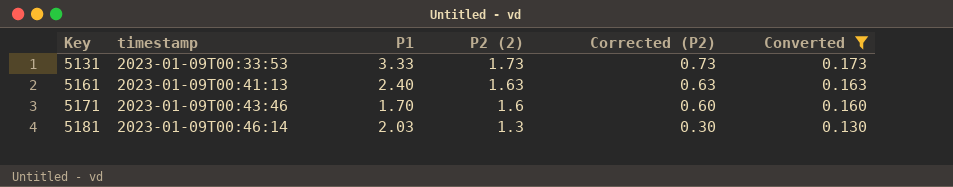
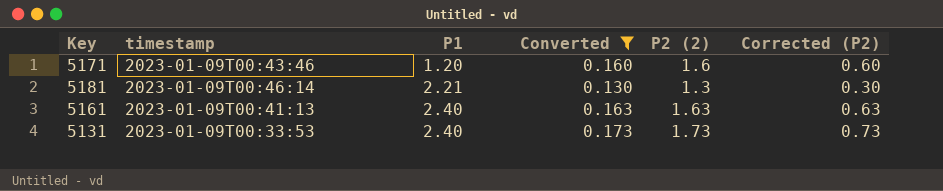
row order: Key ascending -> P1 ascending
column Converted | position: 6 -> 4
5171 | P1: 1.70 -> 1.20
5181 | P1: 2.03 -> 2.21
5131 | P1: 3.33 -> 2.40

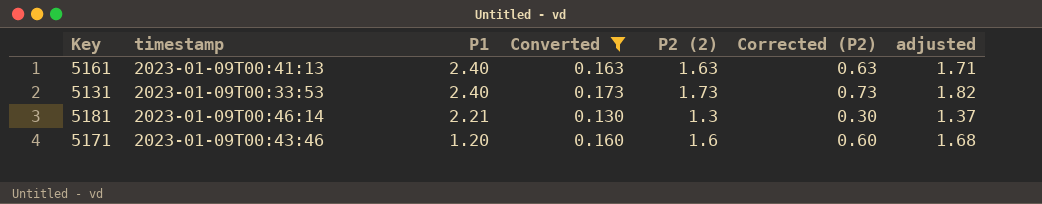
row order: P1 ascending -> P1 descending
column adjusted | formula: none -> [P2 (2)] * 1.05

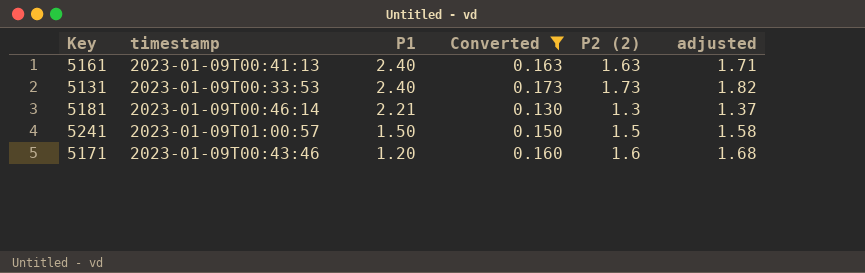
column Corrected (P2) | formula: [P2 (2)] - 1 -> none
row 5241: none -> 2023-01-09T01:00:57 | 1.50 | 0.150 | 1.5 | 1.58

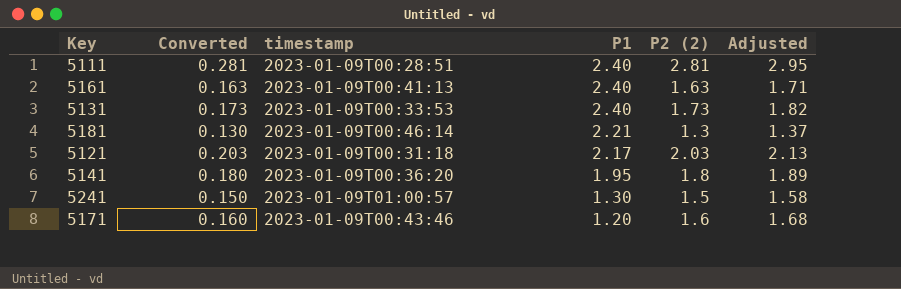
filter: Converted <= 0.173 -> none
column Converted | position: 4 -> 2
column name: adjusted -> Adjusted
5241 | P1: 1.50 -> 1.30

